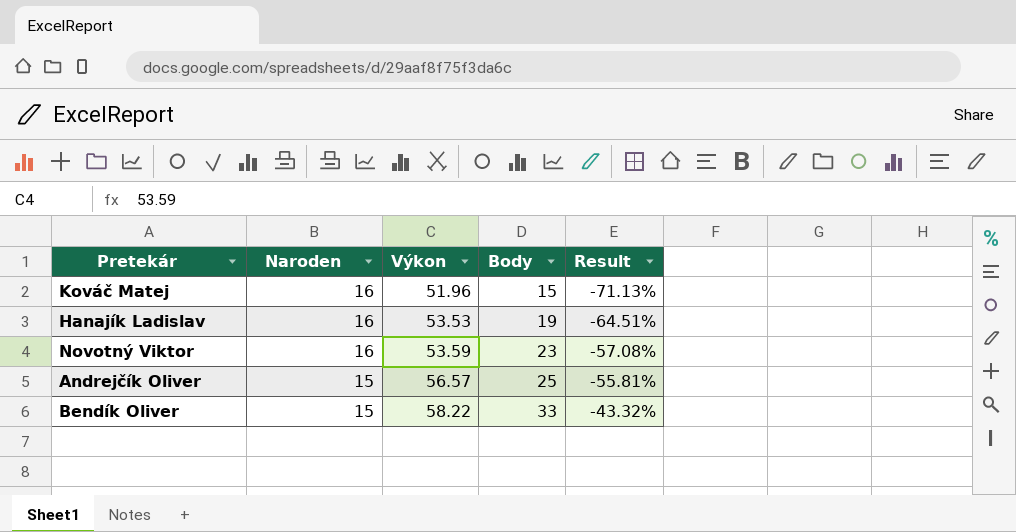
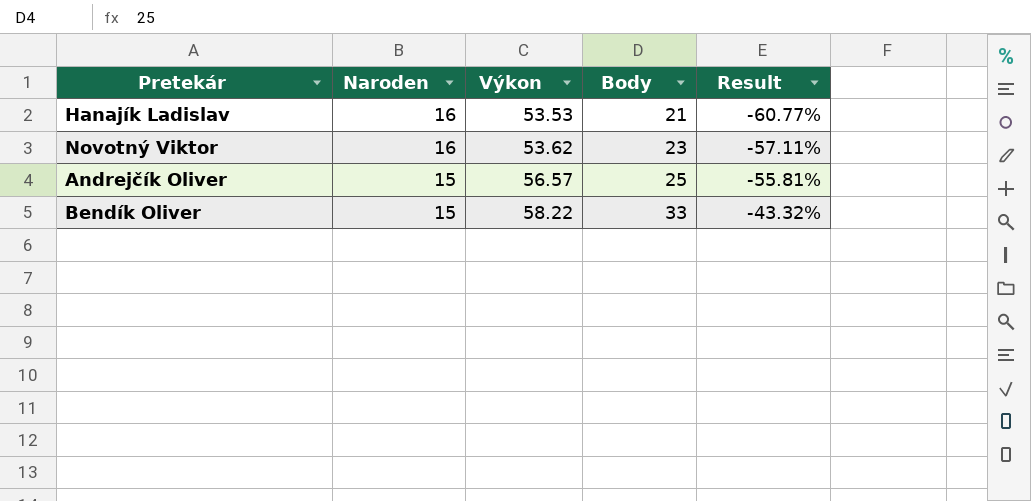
row Kováč Matej: 16 | 51.96 | 15 | -71.13% -> none
Hanajík Ladislav | Body: 19 -> 21
Hanajík Ladislav | Result: -64.51% -> -60.77%
Novotný Viktor | Výkon: 53.59 -> 53.62
Novotný Viktor | Result: -57.08% -> -57.11%

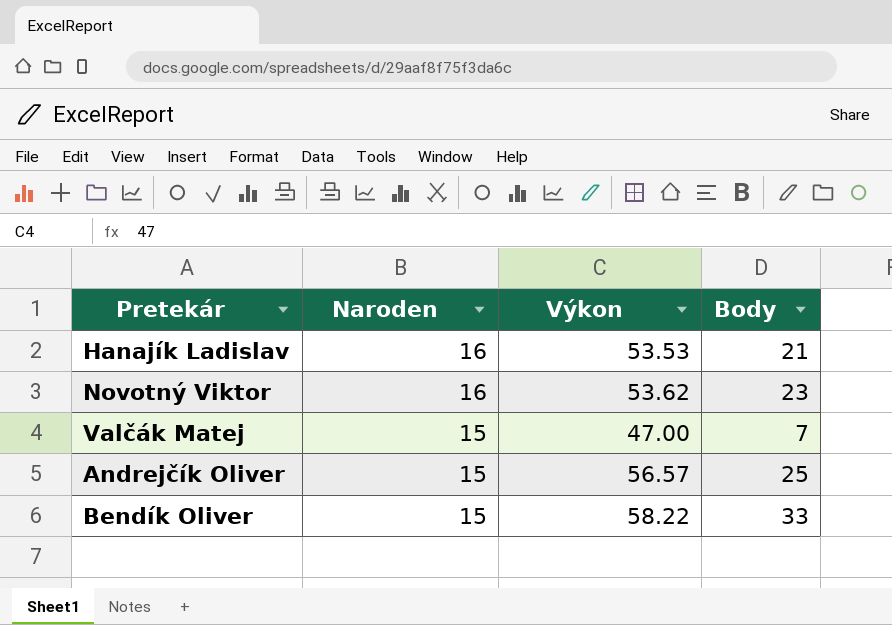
column Result | formula: ([Body] - [Výkon]) / [Výkon] -> none
row Valčák Matej: none -> 15 | 47.00 | 7

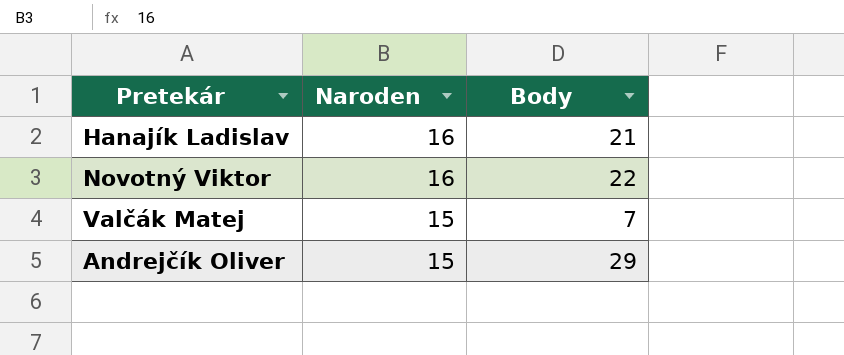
column Výkon | position: 3 -> none
row Bendík Oliver: 15 | 58.22 | 33 -> none
Novotný Viktor | Body: 23 -> 22
Andrejčík Oliver | Body: 25 -> 29

